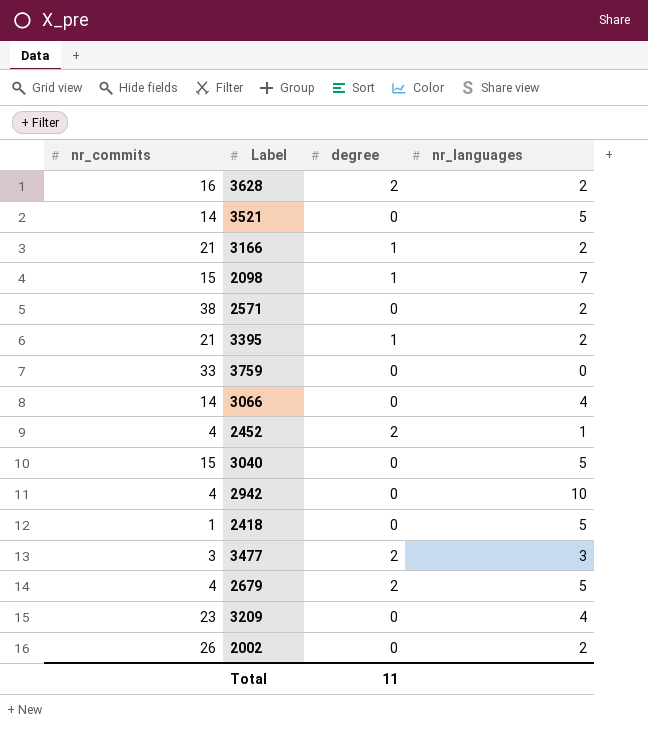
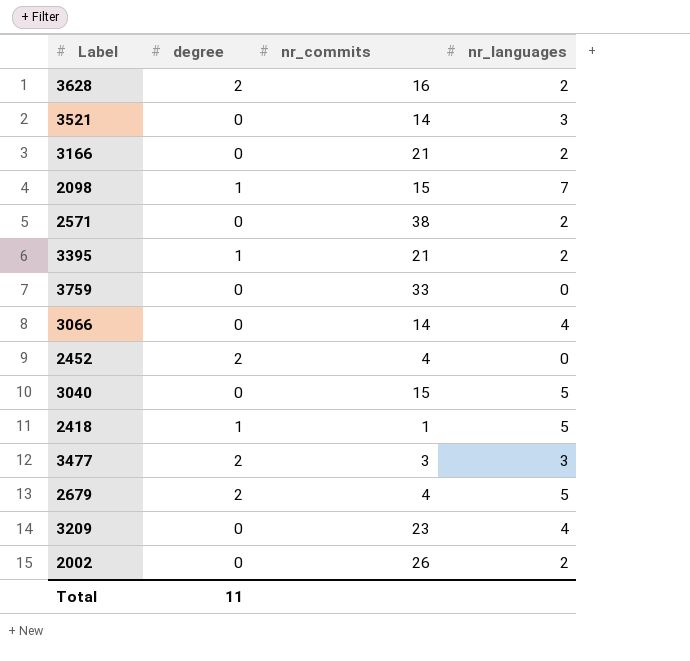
column nr_commits | position: 1 -> 3
row 2942: 4 | 0 | 10 -> none
3521 | nr_languages: 5 -> 3
3166 | degree: 1 -> 0
2452 | nr_languages: 1 -> 0
2418 | degree: 0 -> 1

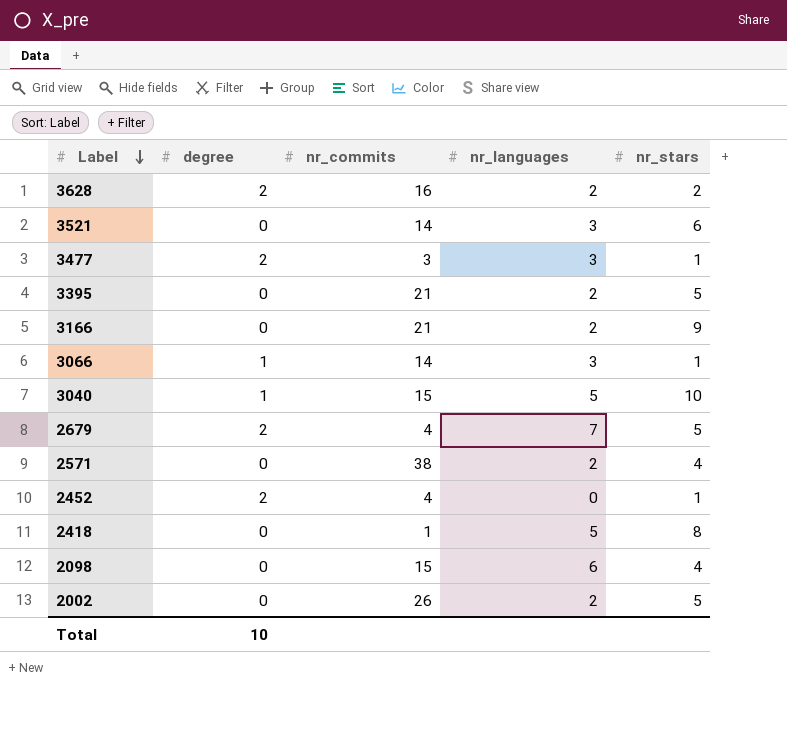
row order: none -> Label descending
column nr_stars | position: none -> 5
row 3759: 0 | 33 | 0 -> none
row 3209: 0 | 23 | 4 -> none
3395 | degree: 1 -> 0
3066 | degree: 0 -> 1
3066 | nr_languages: 4 -> 3
3040 | degree: 0 -> 1
2679 | nr_languages: 5 -> 7
2418 | degree: 1 -> 0
2098 | degree: 1 -> 0
2098 | nr_languages: 7 -> 6
Total | degree: 11 -> 10

